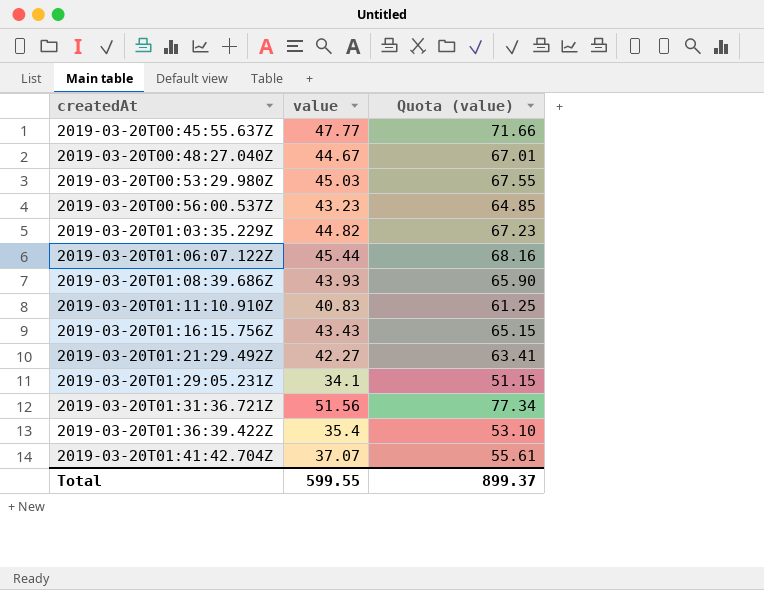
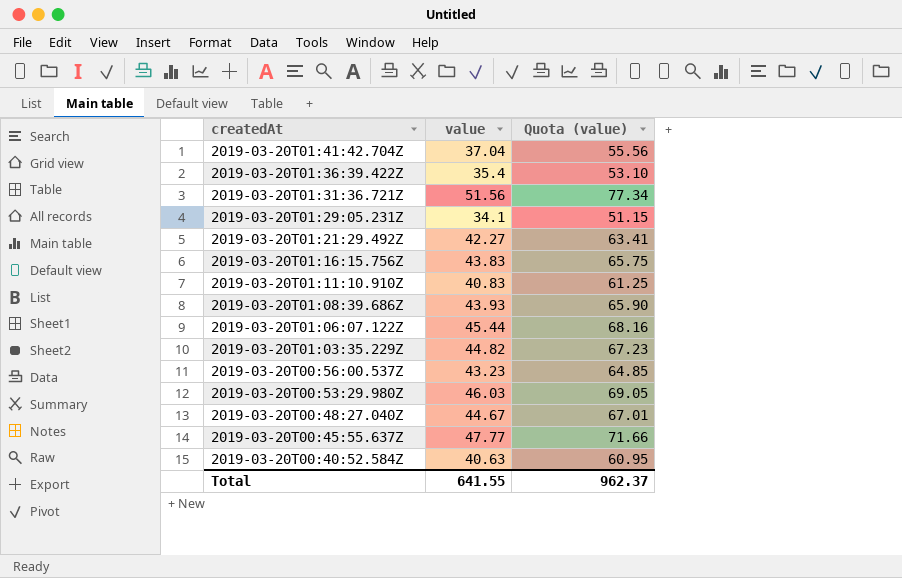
row order: createdAt ascending -> createdAt descending
2019-03-20T01:41:42.704Z | value: 37.07 -> 37.04
2019-03-20T01:41:42.704Z | Quota (value): 55.61 -> 55.56
2019-03-20T01:16:15.756Z | value: 43.43 -> 43.83
2019-03-20T01:16:15.756Z | Quota (value): 65.15 -> 65.75
2019-03-20T00:53:29.980Z | value: 45.03 -> 46.03
2019-03-20T00:53:29.980Z | Quota (value): 67.55 -> 69.05
row 2019-03-20T00:40:52.584Z: none -> 40.63 | 60.95
Total | value: 599.55 -> 641.55
Total | Quota (value): 899.37 -> 962.37

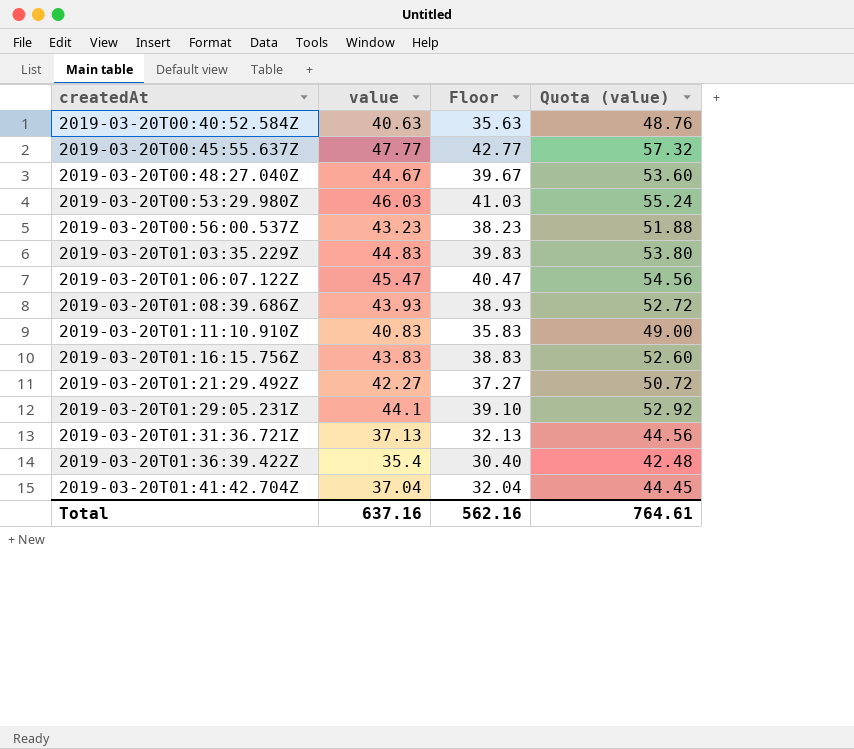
row order: createdAt descending -> createdAt ascending
column Floor | formula: none -> [value] - 5
column Quota (value) | formula: [value] * 1.5 -> [value] * 1.2
2019-03-20T01:03:35.229Z | value: 44.82 -> 44.83
2019-03-20T01:06:07.122Z | value: 45.44 -> 45.47
2019-03-20T01:29:05.231Z | value: 34.1 -> 44.1
2019-03-20T01:31:36.721Z | value: 51.56 -> 37.13
Total | value: 641.55 -> 637.16
Total | Quota (value): 962.37 -> 764.61

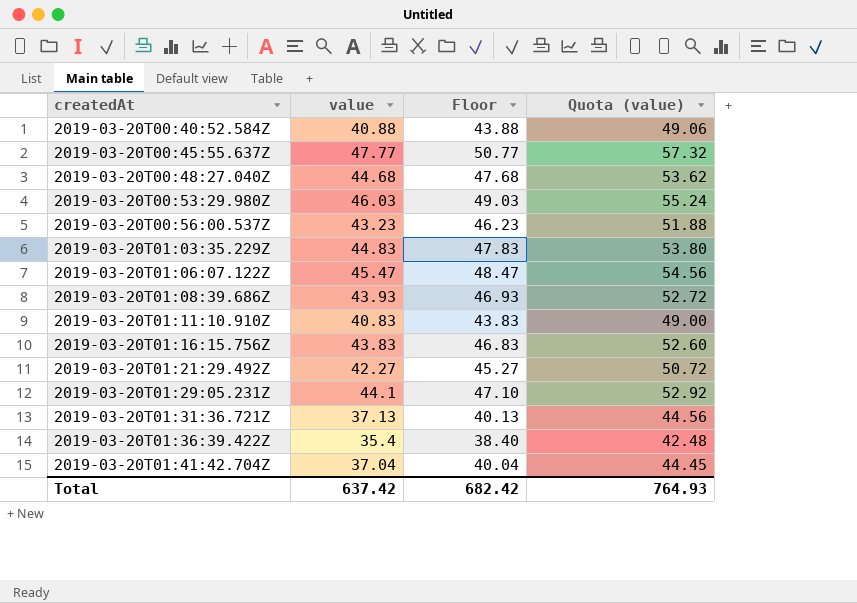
column Floor | formula: [value] - 5 -> [value] + 3
2019-03-20T00:40:52.584Z | value: 40.63 -> 40.88
2019-03-20T00:40:52.584Z | Quota (value): 48.76 -> 49.06
2019-03-20T00:48:27.040Z | value: 44.67 -> 44.68
2019-03-20T00:48:27.040Z | Quota (value): 53.60 -> 53.62
Total | value: 637.16 -> 637.42
Total | Floor: 562.16 -> 682.42
Total | Quota (value): 764.61 -> 764.93

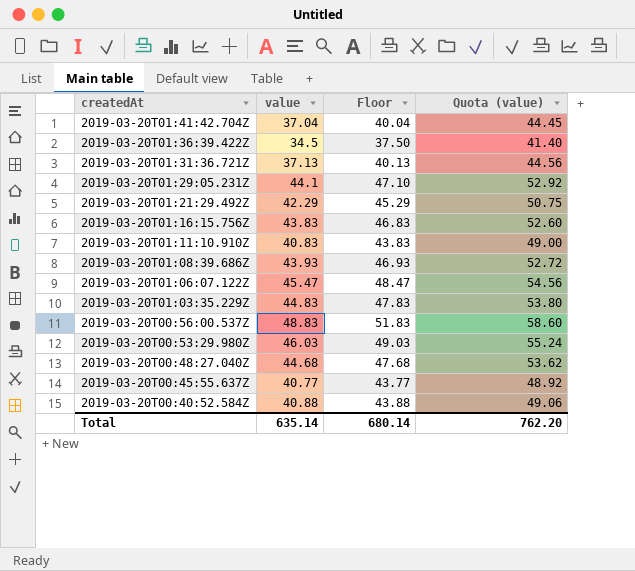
row order: createdAt ascending -> createdAt descending
2019-03-20T01:36:39.422Z | value: 35.4 -> 34.5
2019-03-20T01:36:39.422Z | Floor: 38.40 -> 37.50
2019-03-20T01:36:39.422Z | Quota (value): 42.48 -> 41.40
2019-03-20T01:21:29.492Z | value: 42.27 -> 42.29
2019-03-20T01:21:29.492Z | Floor: 45.27 -> 45.29
2019-03-20T01:21:29.492Z | Quota (value): 50.72 -> 50.75
2019-03-20T00:56:00.537Z | value: 43.23 -> 48.83
2019-03-20T00:56:00.537Z | Floor: 46.23 -> 51.83
2019-03-20T00:56:00.537Z | Quota (value): 51.88 -> 58.60
2019-03-20T00:45:55.637Z | value: 47.77 -> 40.77
2019-03-20T00:45:55.637Z | Floor: 50.77 -> 43.77
2019-03-20T00:45:55.637Z | Quota (value): 57.32 -> 48.92
Total | value: 637.42 -> 635.14
Total | Floor: 682.42 -> 680.14
Total | Quota (value): 764.93 -> 762.20

